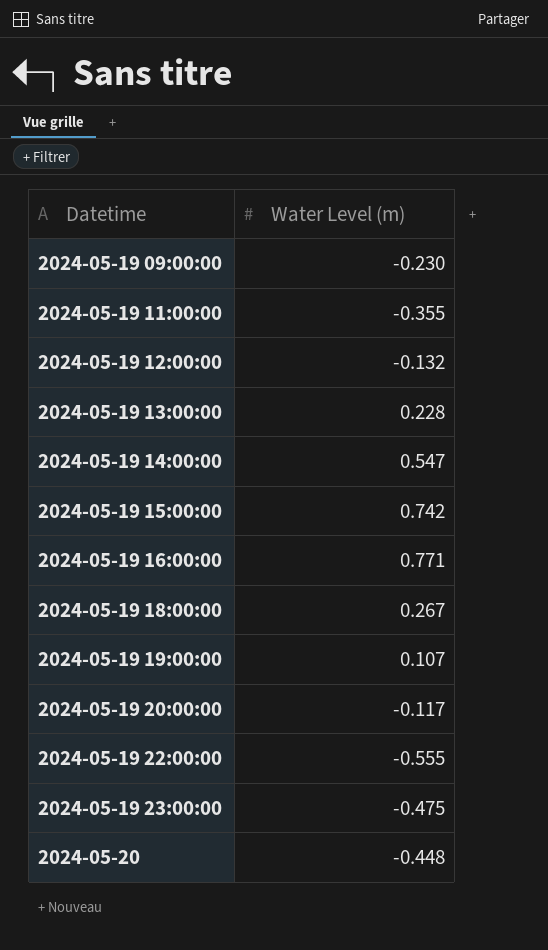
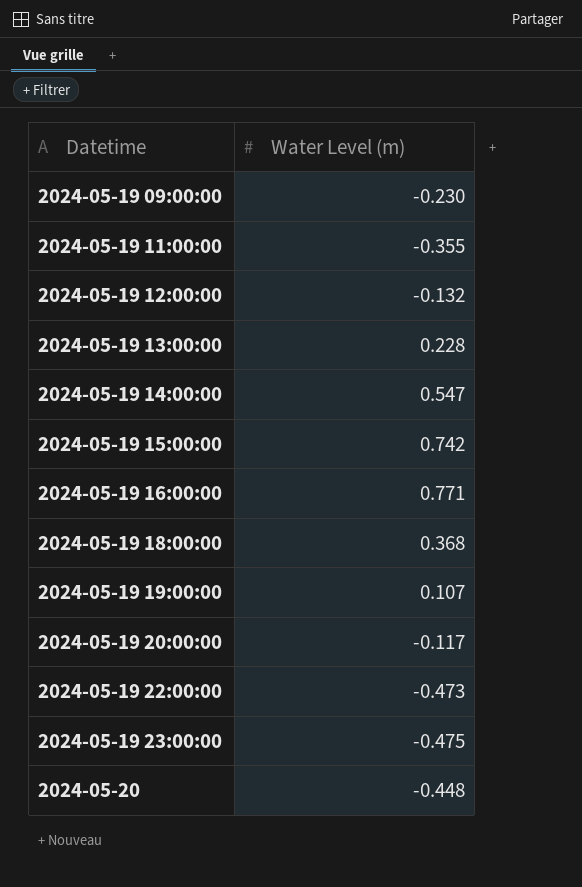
2024-05-19 18:00:00 | Water Level (m): 0.267 -> 0.368
2024-05-19 22:00:00 | Water Level (m): -0.555 -> -0.473

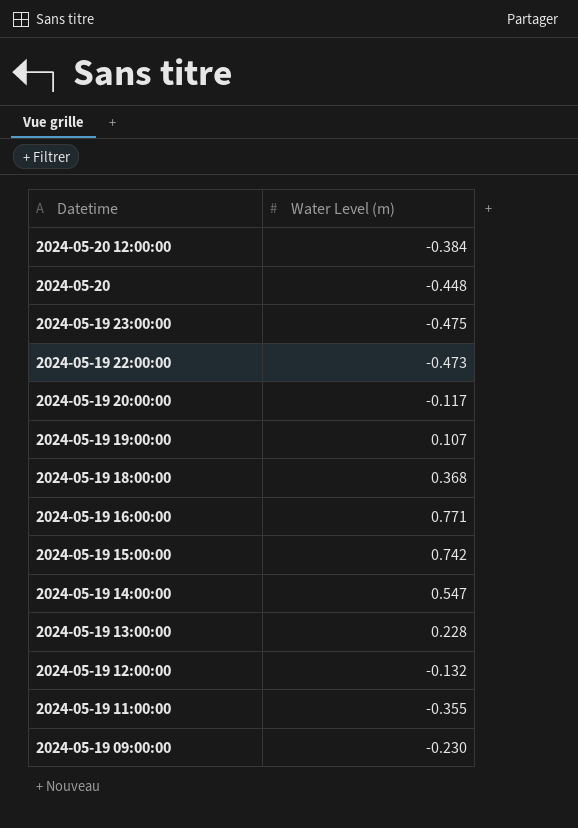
row order: Datetime ascending -> Datetime descending
row 2024-05-20 12:00:00: none -> -0.384

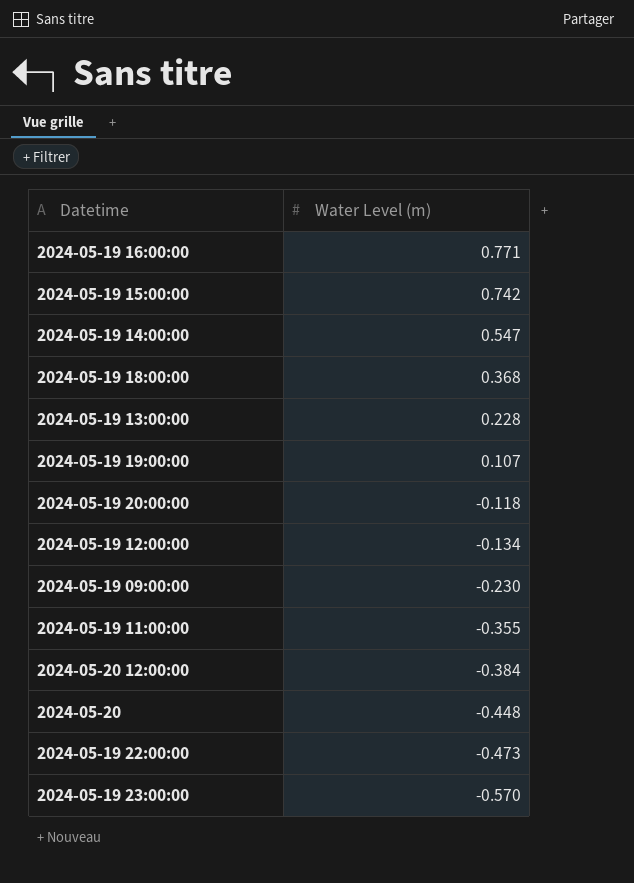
row order: Datetime descending -> Water Level (m) descending
2024-05-19 20:00:00 | Water Level (m): -0.117 -> -0.118
2024-05-19 12:00:00 | Water Level (m): -0.132 -> -0.134
2024-05-19 23:00:00 | Water Level (m): -0.475 -> -0.570

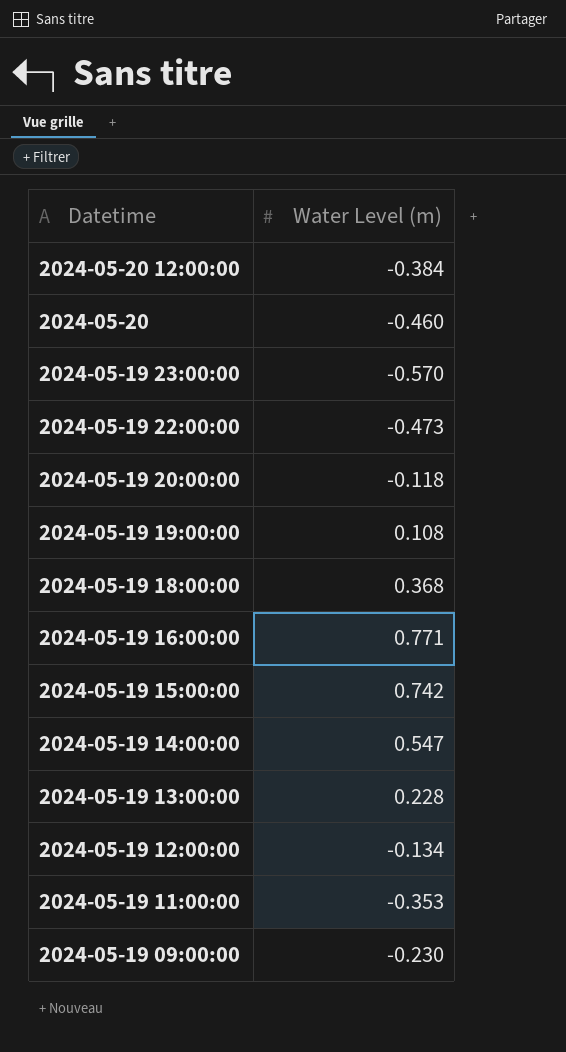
row order: Water Level (m) descending -> Datetime descending
2024-05-20 | Water Level (m): -0.448 -> -0.460
2024-05-19 19:00:00 | Water Level (m): 0.107 -> 0.108
2024-05-19 11:00:00 | Water Level (m): -0.355 -> -0.353

